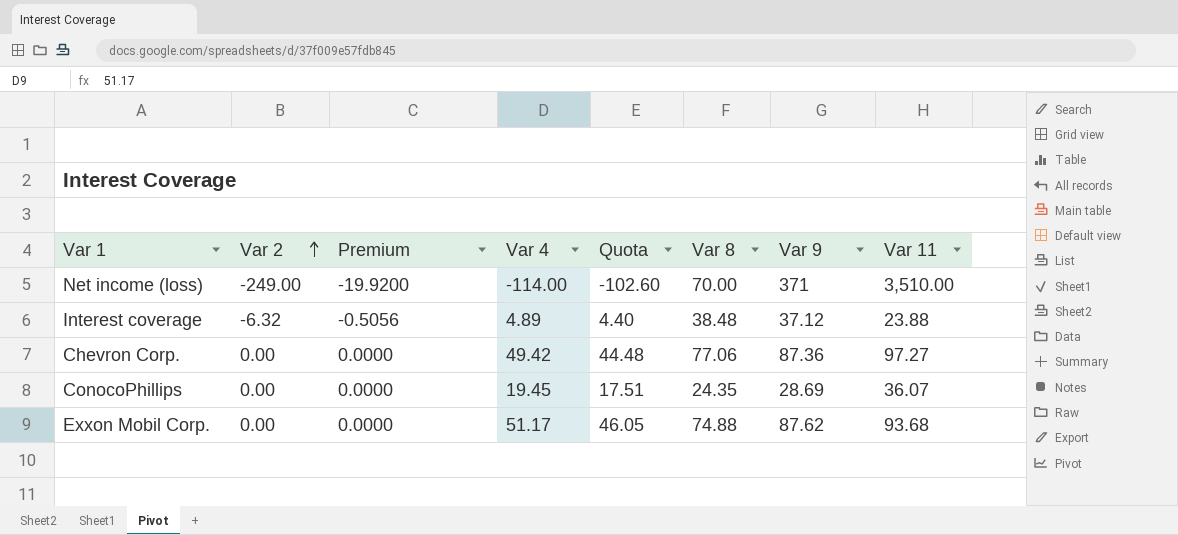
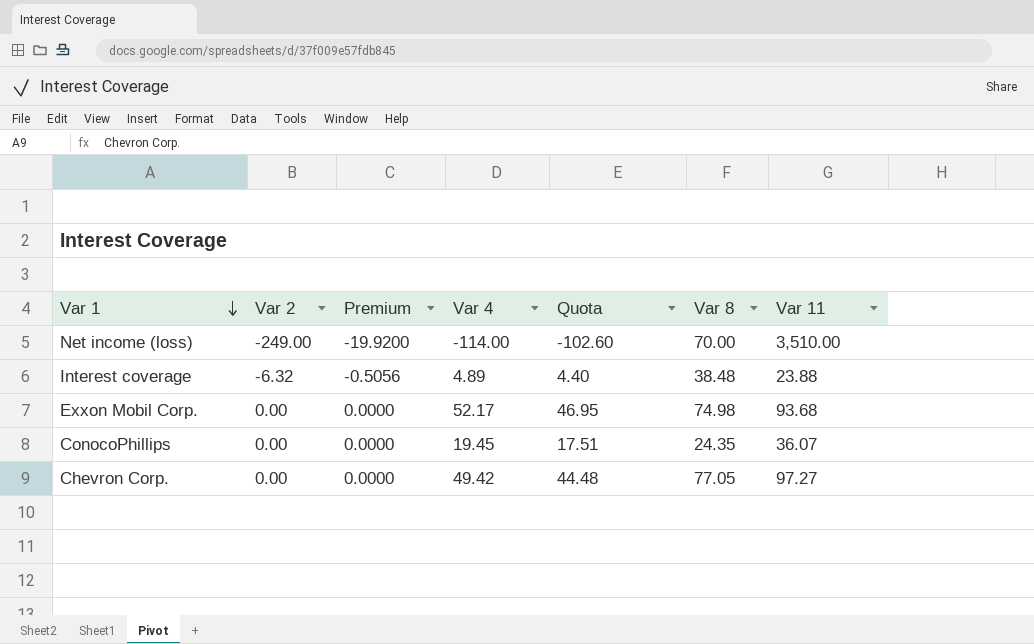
row order: Var 2 ascending -> Var 1 descending
column Var 9 | position: 7 -> none
Exxon Mobil Corp. | Var 4: 51.17 -> 52.17
Exxon Mobil Corp. | Quota: 46.05 -> 46.95
Exxon Mobil Corp. | Var 8: 74.88 -> 74.98
Chevron Corp. | Var 8: 77.06 -> 77.05

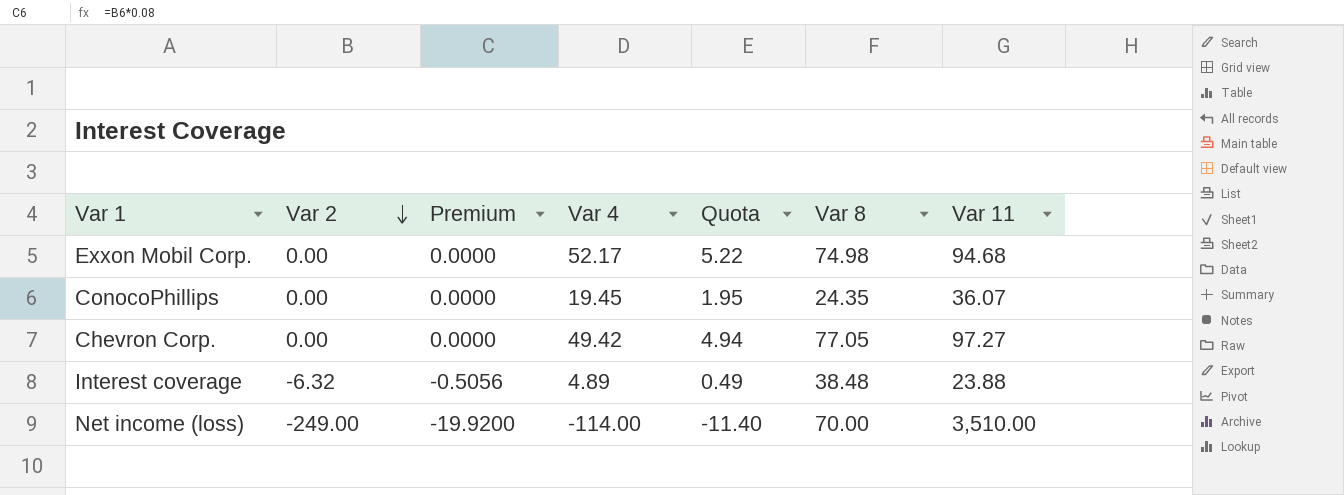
row order: Var 1 descending -> Var 2 descending
column Quota | formula: [Var 4] * 0.9 -> [Var 4] * 0.1
Exxon Mobil Corp. | Var 11: 93.68 -> 94.68

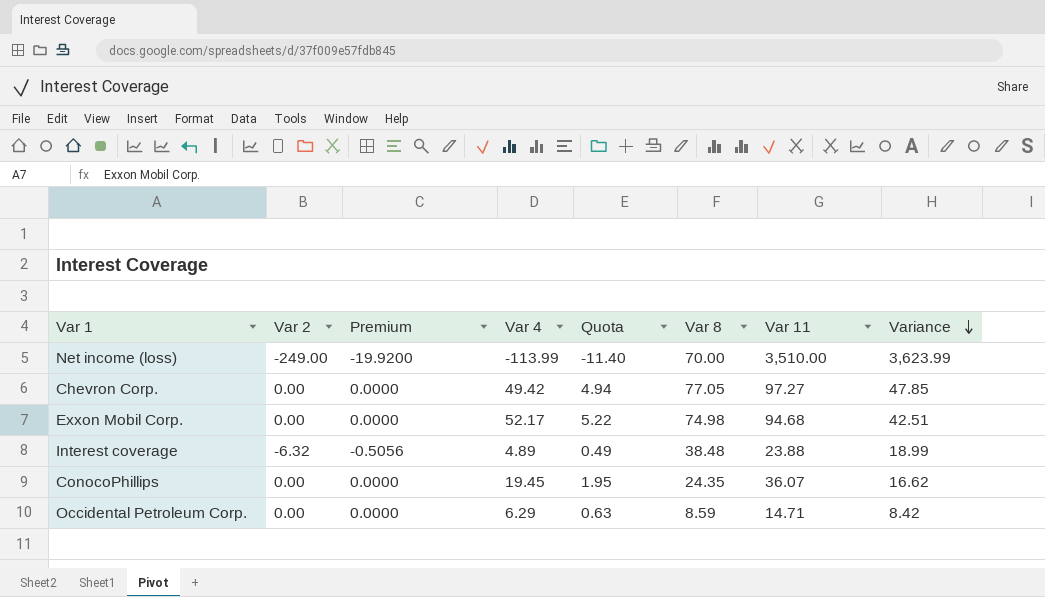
row order: Var 2 descending -> Variance descending
column Variance | formula: none -> [Var 11] - [Var 4]
Net income (loss) | Var 4: -114.00 -> -113.99
row Occidental Petroleum Corp.: none -> 0.00 | 0.0000 | 6.29 | 0.63 | 8.59 | 14.71 | 8.42

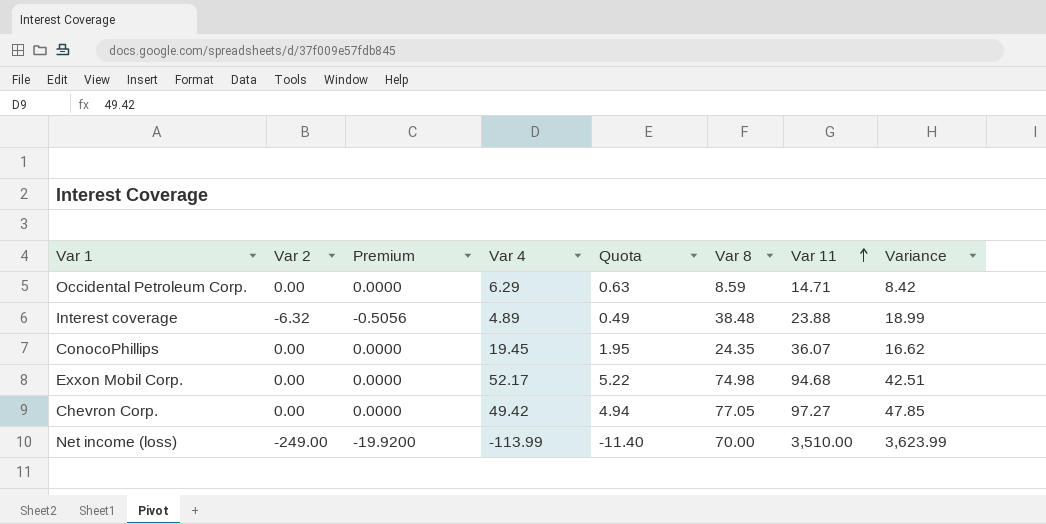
row order: Variance descending -> Var 11 ascending

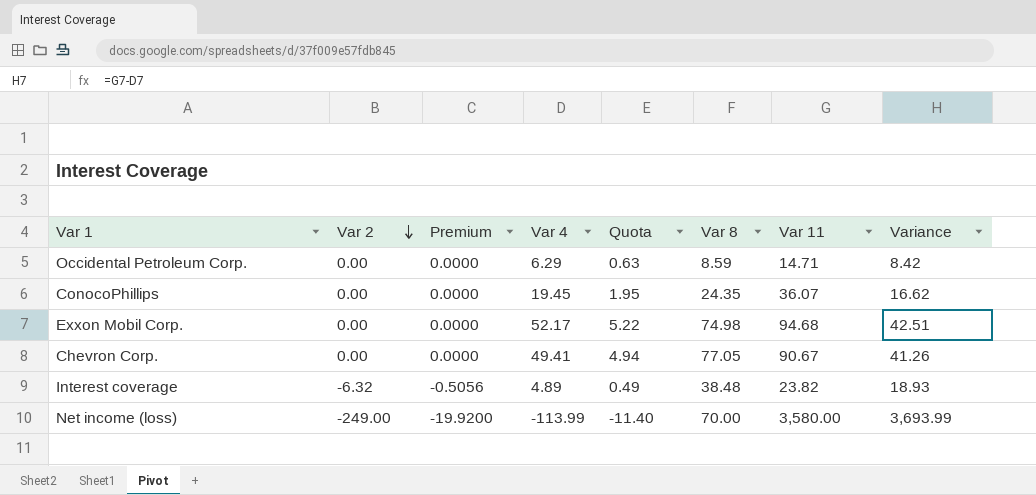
row order: Var 11 ascending -> Var 2 descending
Chevron Corp. | Var 4: 49.42 -> 49.41
Chevron Corp. | Var 11: 97.27 -> 90.67
Chevron Corp. | Variance: 47.85 -> 41.26
Interest coverage | Var 11: 23.88 -> 23.82
Interest coverage | Variance: 18.99 -> 18.93
Net income (loss) | Var 11: 3,510.00 -> 3,580.00
Net income (loss) | Variance: 3,623.99 -> 3,693.99

